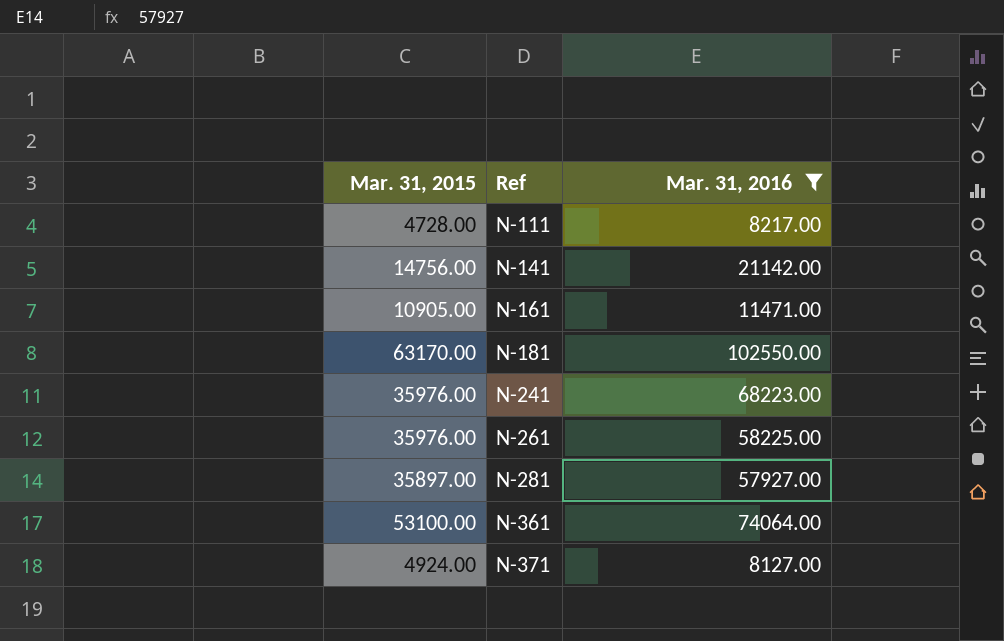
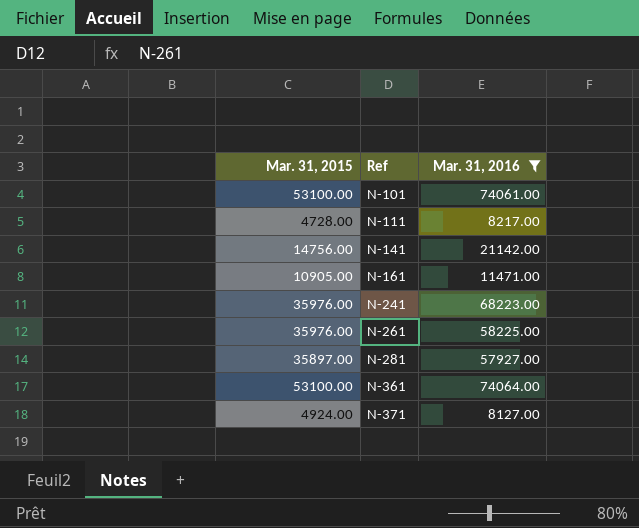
row N-181: 63170.00 | 102550.00 -> none
row N-101: none -> 53100.00 | 74061.00

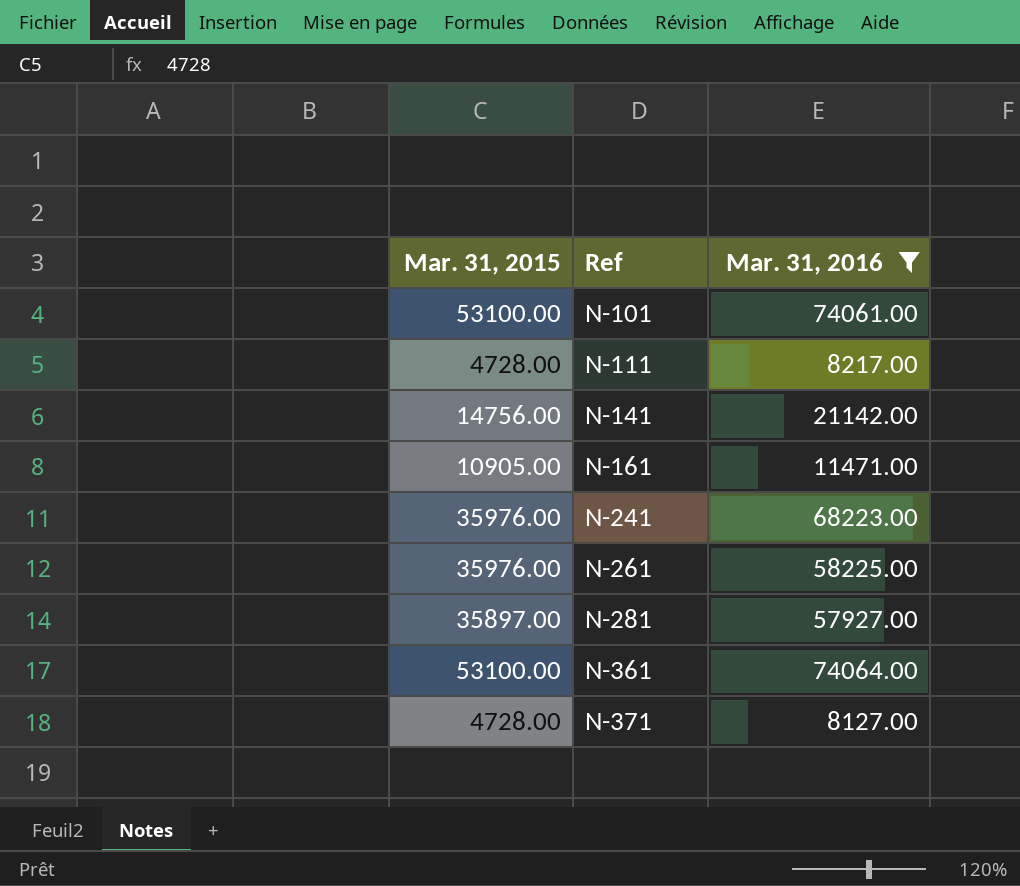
N-371 | Mar. 31, 2015: 4924.00 -> 4728.00

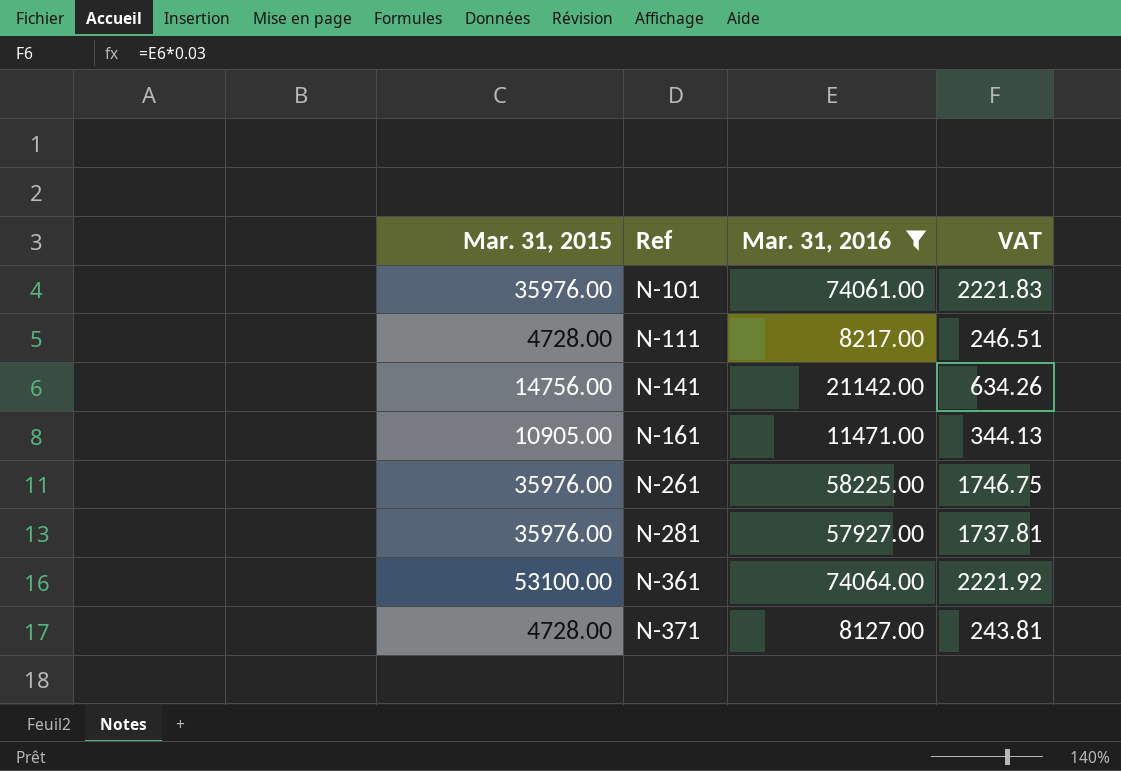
column VAT | formula: none -> [Mar. 31, 2016] * 0.03
row N-241: 35976.00 | 68223.00 -> none
N-101 | Mar. 31, 2015: 53100.00 -> 35976.00
N-281 | Mar. 31, 2015: 35897.00 -> 35976.00

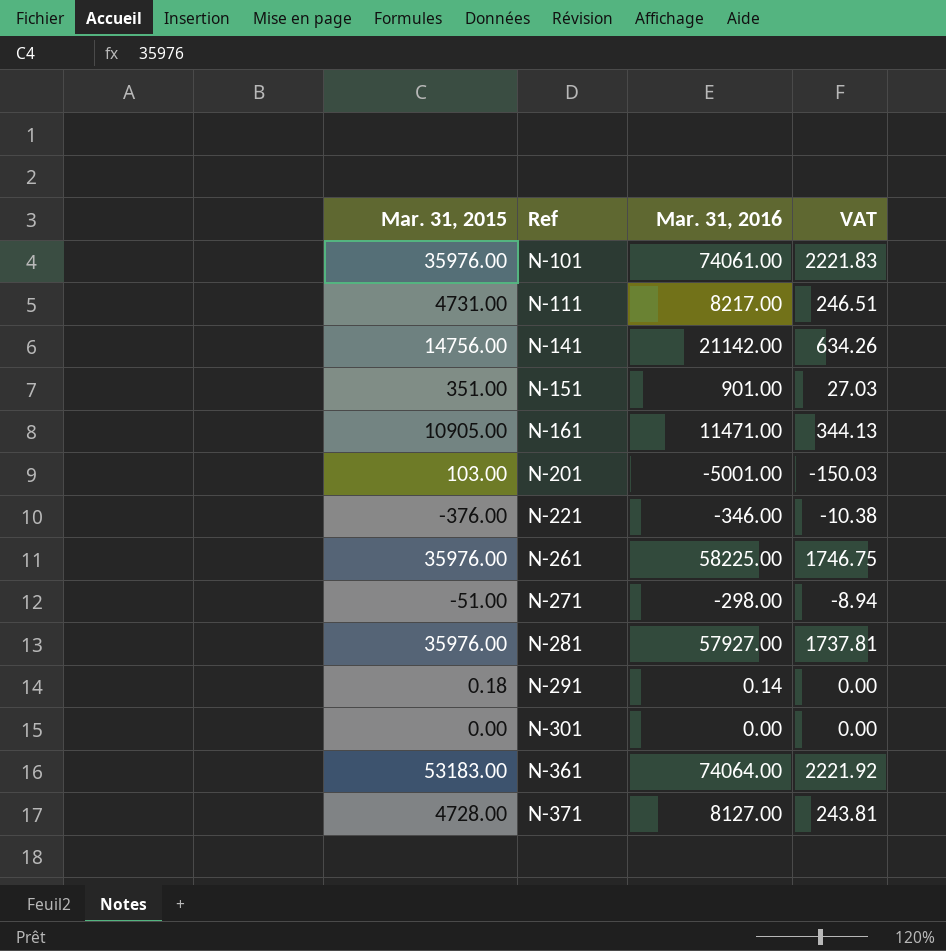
filter: Mar. 31, 2016 >= 8127.00 -> none
N-111 | Mar. 31, 2015: 4728.00 -> 4731.00
N-361 | Mar. 31, 2015: 53100.00 -> 53183.00

